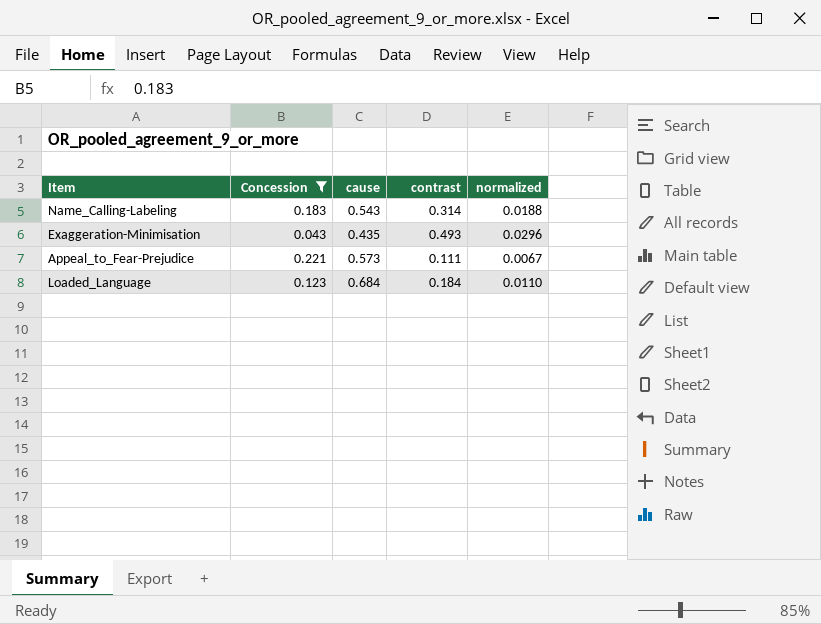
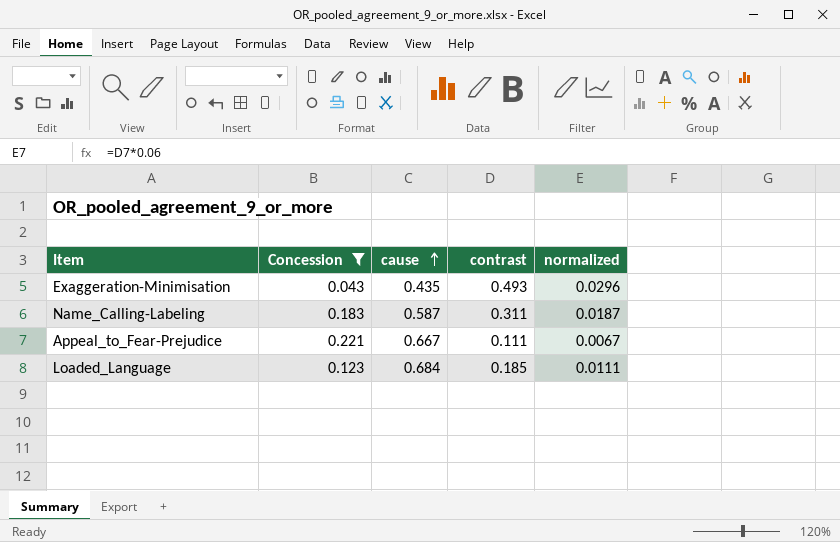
row order: none -> cause ascending
Name_Calling-Labeling | cause: 0.543 -> 0.587
Name_Calling-Labeling | contrast: 0.314 -> 0.311
Name_Calling-Labeling | normalized: 0.0188 -> 0.0187
Appeal_to_Fear-Prejudice | cause: 0.573 -> 0.667
Loaded_Language | contrast: 0.184 -> 0.185
Loaded_Language | normalized: 0.0110 -> 0.0111

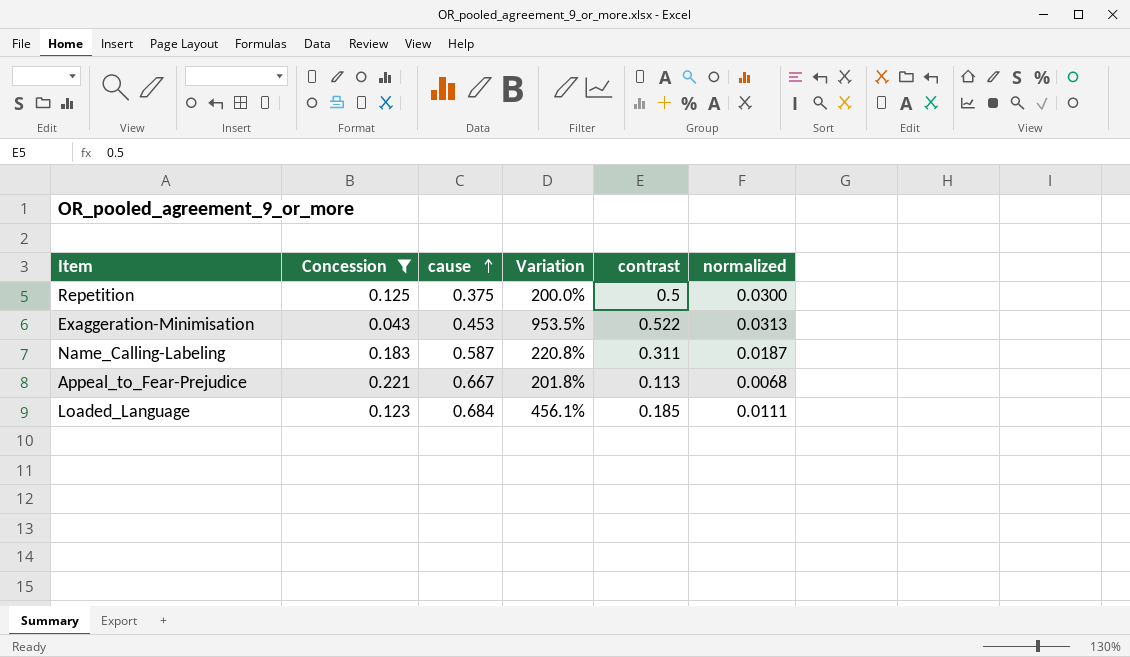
column Variation | formula: none -> ([cause] - [Concession]) / [Concession]
row Repetition: none -> 0.125 | 0.375 | 200.0% | 0.5 | 0.0300
Exaggeration-Minimisation | cause: 0.435 -> 0.453
Exaggeration-Minimisation | contrast: 0.493 -> 0.522
Exaggeration-Minimisation | normalized: 0.0296 -> 0.0313
Appeal_to_Fear-Prejudice | contrast: 0.111 -> 0.113
Appeal_to_Fear-Prejudice | normalized: 0.0067 -> 0.0068

